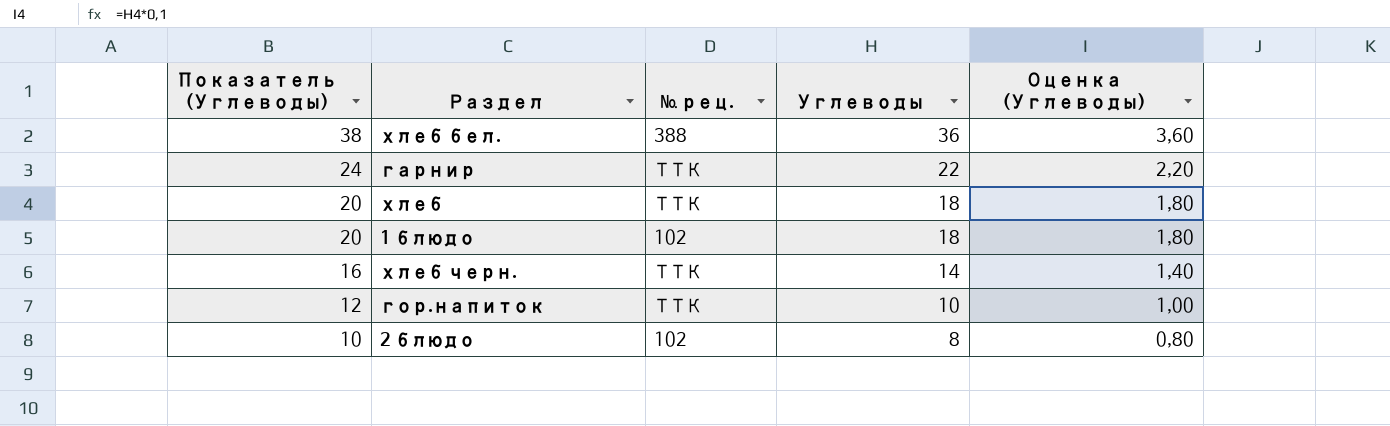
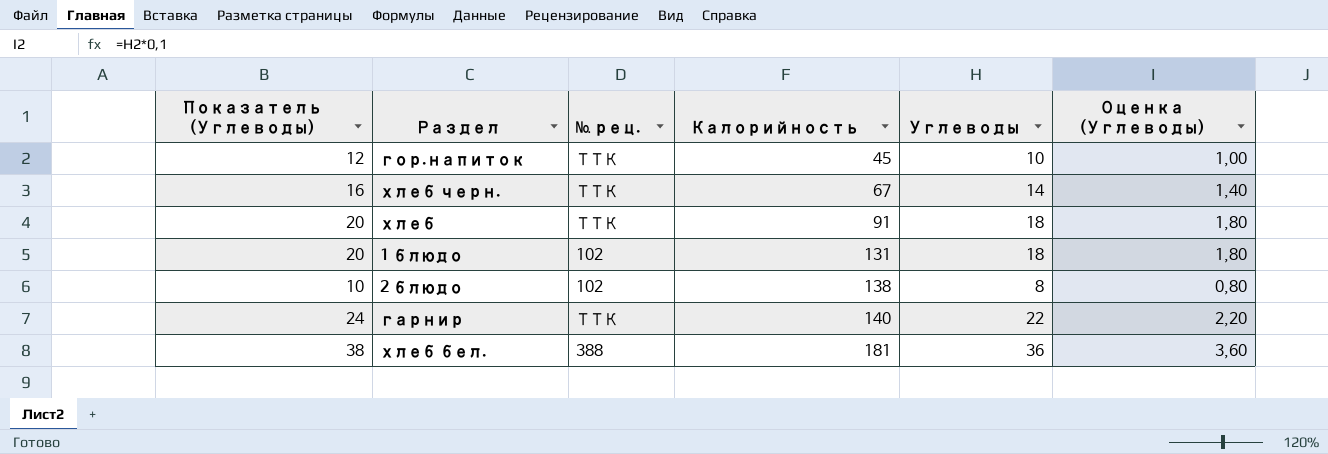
row order: Показатель (Углеводы) descending -> Калорийность ascending
column Калорийность | position: none -> 4

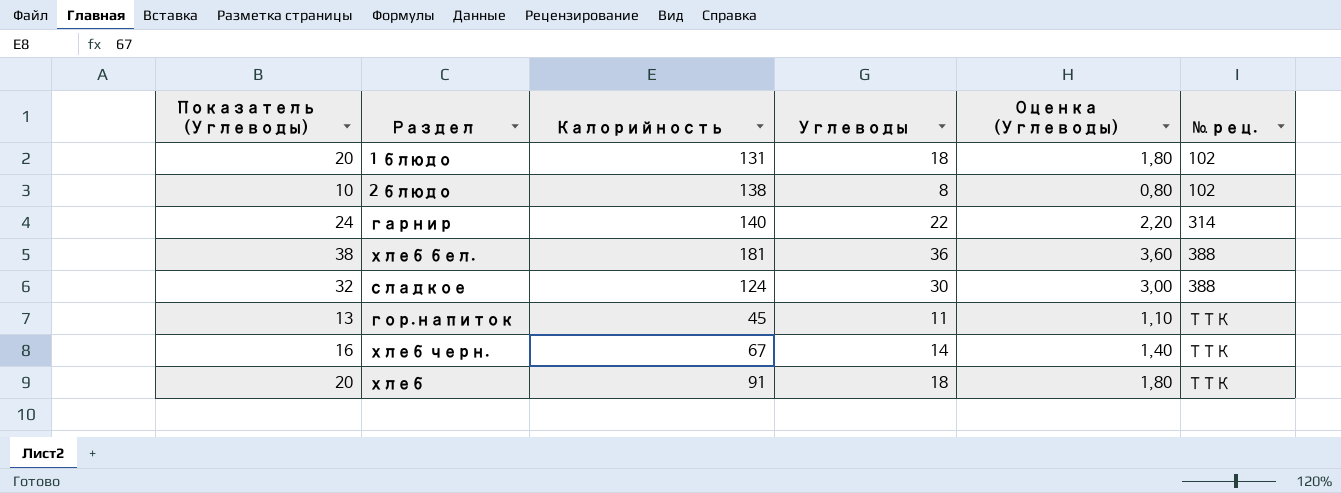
row order: Калорийность ascending -> № рец. ascending
column № рец. | position: 3 -> 6
гарнир | № рец.: ТТК -> 314
row сладкое: none -> 32 | 124 | 30 | 3,00 | 388
гор.напиток | Показатель (Углеводы): 12 -> 13
гор.напиток | Углеводы: 10 -> 11
гор.напиток | Оценка (Углеводы): 1,00 -> 1,10

